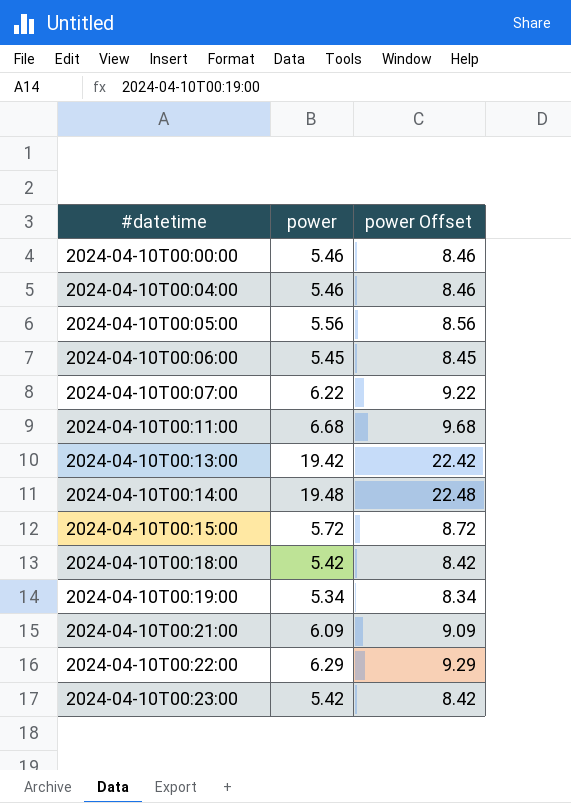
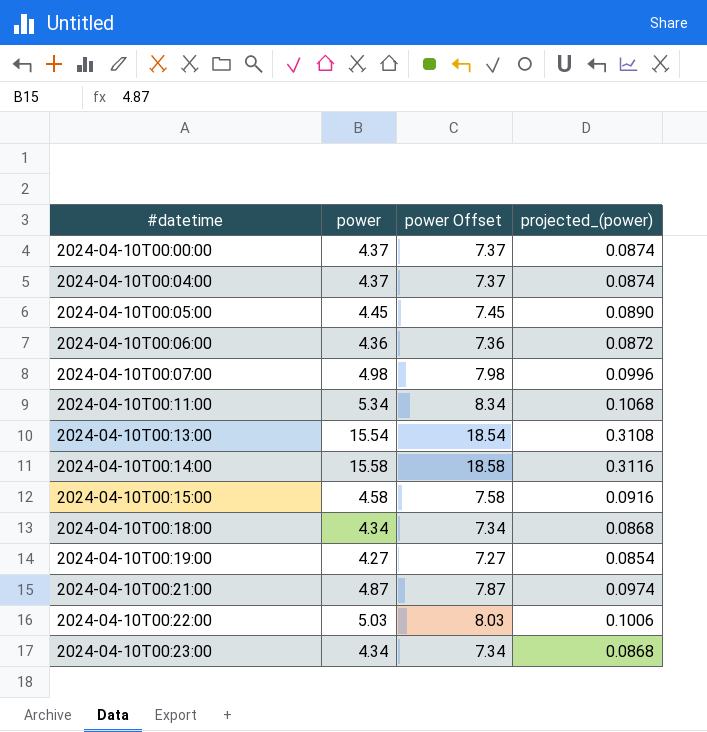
column projected_(power) | formula: none -> [power] * 0.02
2024-04-10T00:00:00 | power: 5.46 -> 4.37
2024-04-10T00:00:00 | power Offset: 8.46 -> 7.37
2024-04-10T00:04:00 | power: 5.46 -> 4.37
2024-04-10T00:04:00 | power Offset: 8.46 -> 7.37
2024-04-10T00:05:00 | power: 5.56 -> 4.45
2024-04-10T00:05:00 | power Offset: 8.56 -> 7.45
2024-04-10T00:06:00 | power: 5.45 -> 4.36
2024-04-10T00:06:00 | power Offset: 8.45 -> 7.36
2024-04-10T00:07:00 | power: 6.22 -> 4.98
2024-04-10T00:07:00 | power Offset: 9.22 -> 7.98
2024-04-10T00:11:00 | power: 6.68 -> 5.34
2024-04-10T00:11:00 | power Offset: 9.68 -> 8.34
2024-04-10T00:13:00 | power: 19.42 -> 15.54
2024-04-10T00:13:00 | power Offset: 22.42 -> 18.54
2024-04-10T00:14:00 | power: 19.48 -> 15.58
2024-04-10T00:14:00 | power Offset: 22.48 -> 18.58
2024-04-10T00:15:00 | power: 5.72 -> 4.58
2024-04-10T00:15:00 | power Offset: 8.72 -> 7.58
2024-04-10T00:18:00 | power: 5.42 -> 4.34
2024-04-10T00:18:00 | power Offset: 8.42 -> 7.34
2024-04-10T00:19:00 | power: 5.34 -> 4.27
2024-04-10T00:19:00 | power Offset: 8.34 -> 7.27
2024-04-10T00:21:00 | power: 6.09 -> 4.87
2024-04-10T00:21:00 | power Offset: 9.09 -> 7.87
2024-04-10T00:22:00 | power: 6.29 -> 5.03
2024-04-10T00:22:00 | power Offset: 9.29 -> 8.03
2024-04-10T00:23:00 | power: 5.42 -> 4.34
2024-04-10T00:23:00 | power Offset: 8.42 -> 7.34

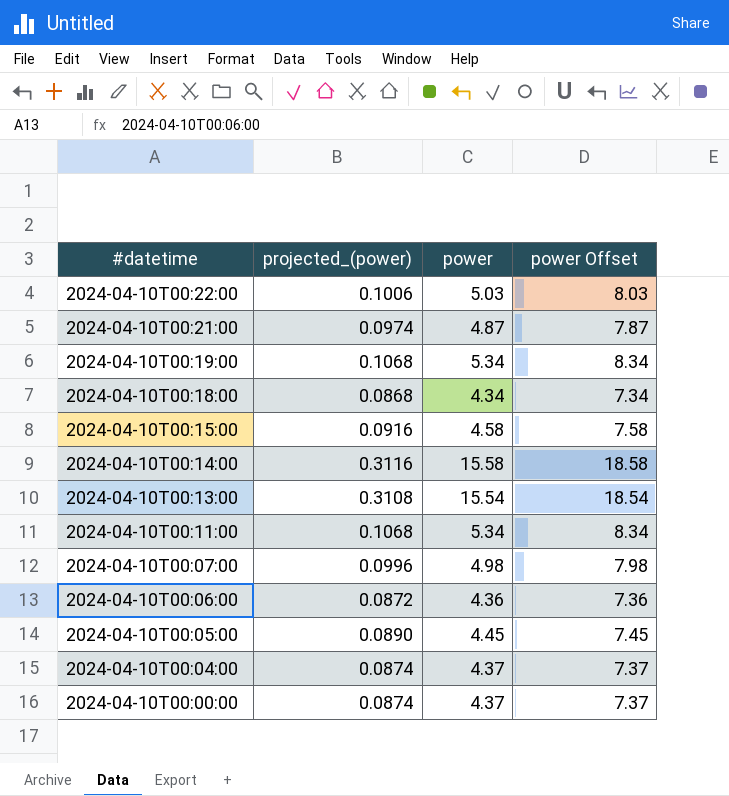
row order: #datetime ascending -> #datetime descending
column projected_(power) | position: 4 -> 2
row 2024-04-10T00:23:00: 4.34 | 7.34 | 0.0868 -> none
2024-04-10T00:19:00 | projected_(power): 0.0854 -> 0.1068
2024-04-10T00:19:00 | power: 4.27 -> 5.34
2024-04-10T00:19:00 | power Offset: 7.27 -> 8.34

